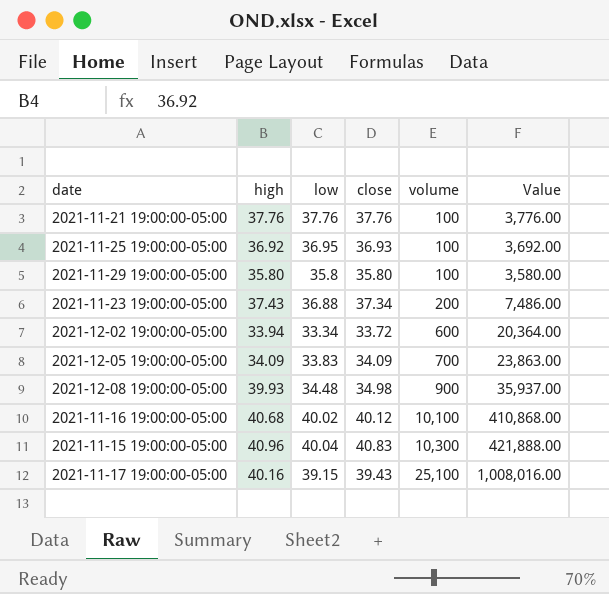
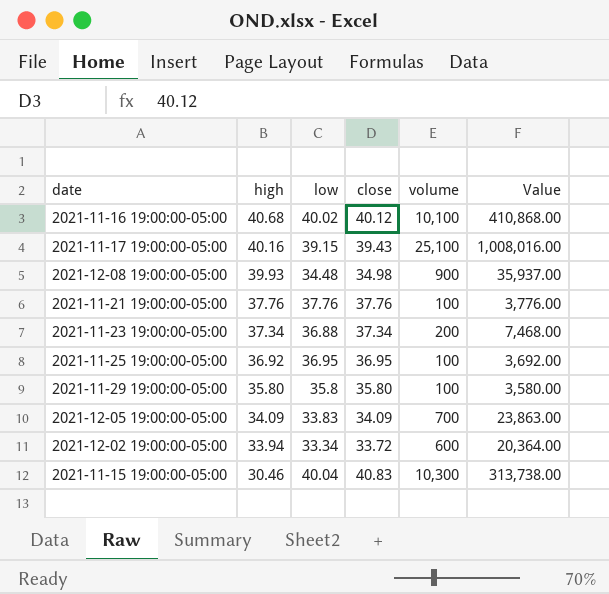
row order: volume ascending -> high descending
2021-11-23 19:00:00-05:00 | high: 37.43 -> 37.34
2021-11-23 19:00:00-05:00 | Value: 7,486.00 -> 7,468.00
2021-11-25 19:00:00-05:00 | close: 36.93 -> 36.95
2021-11-15 19:00:00-05:00 | high: 40.96 -> 30.46
2021-11-15 19:00:00-05:00 | Value: 421,888.00 -> 313,738.00

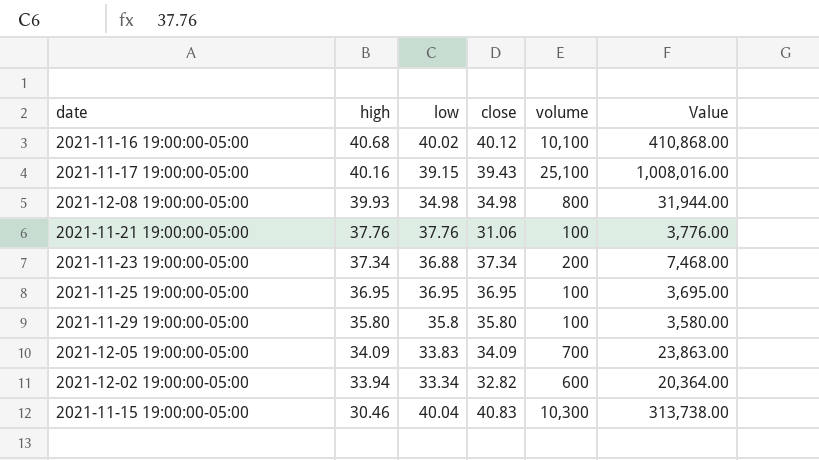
2021-12-08 19:00:00-05:00 | low: 34.48 -> 34.98
2021-12-08 19:00:00-05:00 | volume: 900 -> 800
2021-12-08 19:00:00-05:00 | Value: 35,937.00 -> 31,944.00
2021-11-21 19:00:00-05:00 | close: 37.76 -> 31.06
2021-11-25 19:00:00-05:00 | high: 36.92 -> 36.95
2021-11-25 19:00:00-05:00 | Value: 3,692.00 -> 3,695.00
2021-12-02 19:00:00-05:00 | close: 33.72 -> 32.82

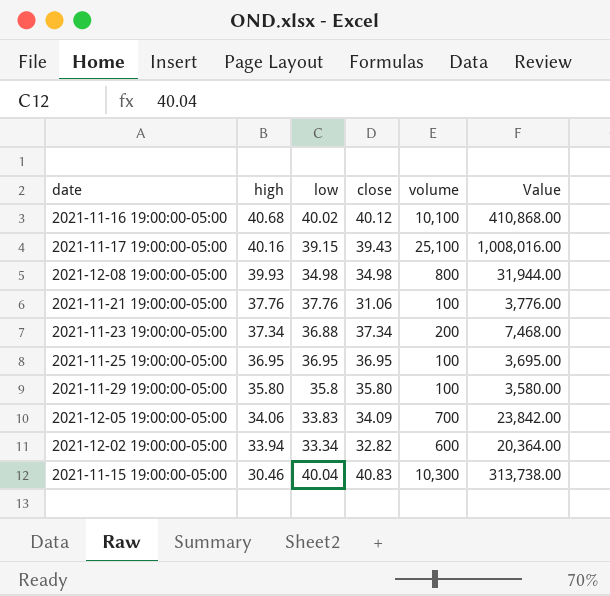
2021-12-05 19:00:00-05:00 | high: 34.09 -> 34.06
2021-12-05 19:00:00-05:00 | Value: 23,863.00 -> 23,842.00

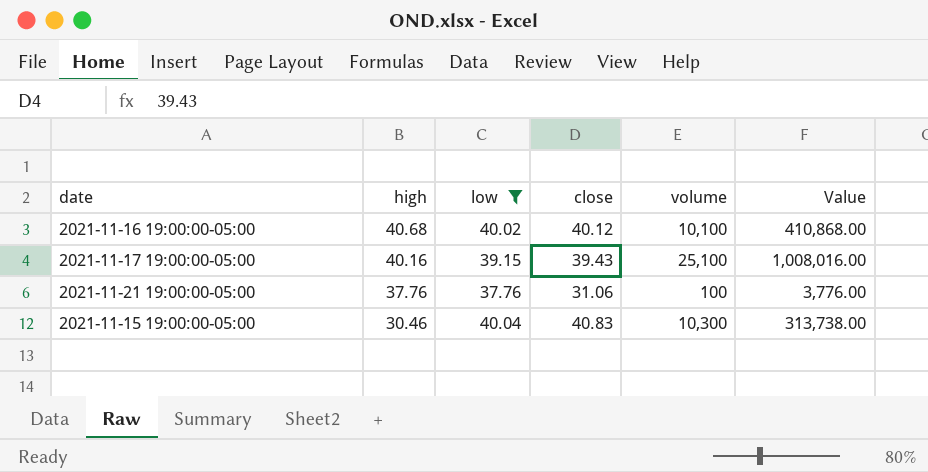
filter: none -> low >= 37.76

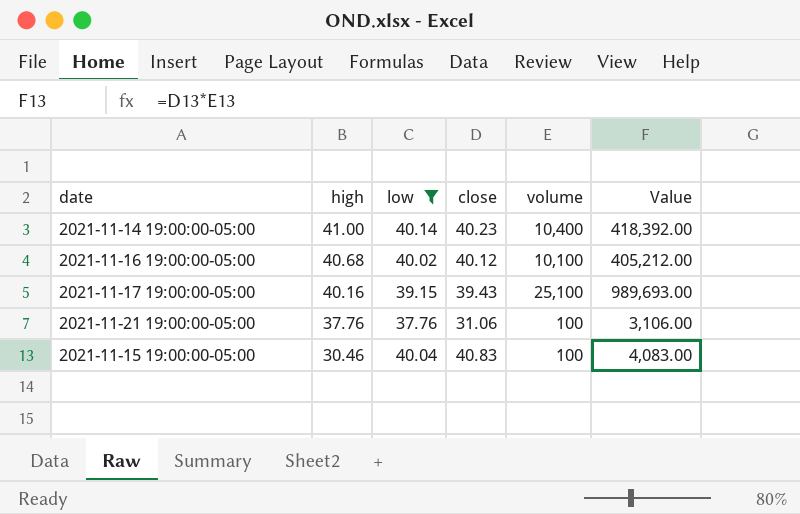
column Value | formula: [high] * [volume] -> [close] * [volume]
row 2021-11-14 19:00:00-05:00: none -> 41.00 | 40.14 | 40.23 | 10,400 | 418,392.00
2021-11-15 19:00:00-05:00 | volume: 10,300 -> 100

